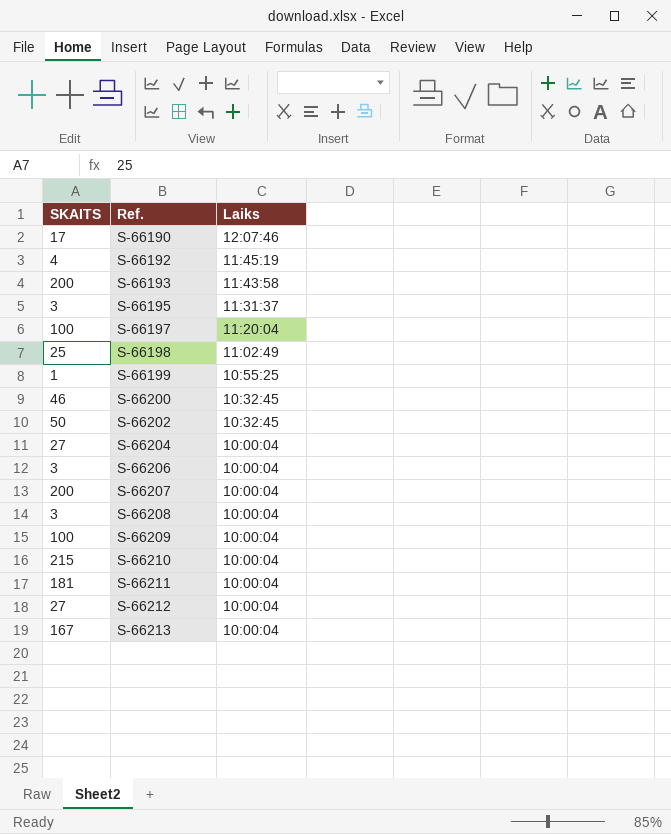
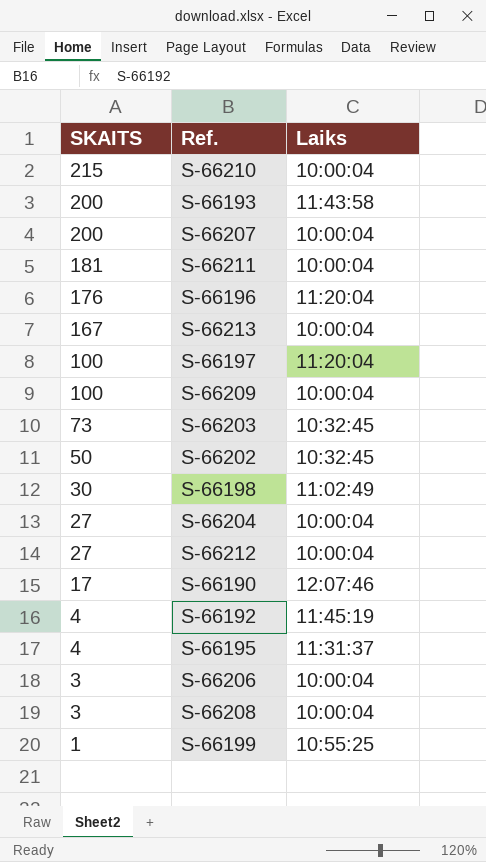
row order: Ref. ascending -> SKAITS descending
row S-66200: 46 | 10:32:45 -> none
row S-66196: none -> 176 | 11:20:04
row S-66203: none -> 73 | 10:32:45
S-66198 | SKAITS: 25 -> 30
S-66195 | SKAITS: 3 -> 4

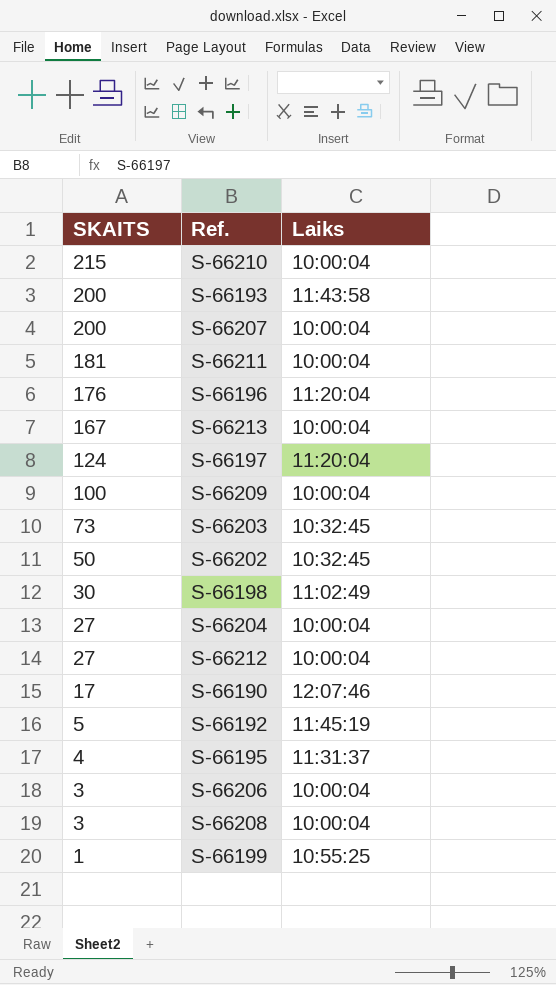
S-66197 | SKAITS: 100 -> 124
S-66192 | SKAITS: 4 -> 5

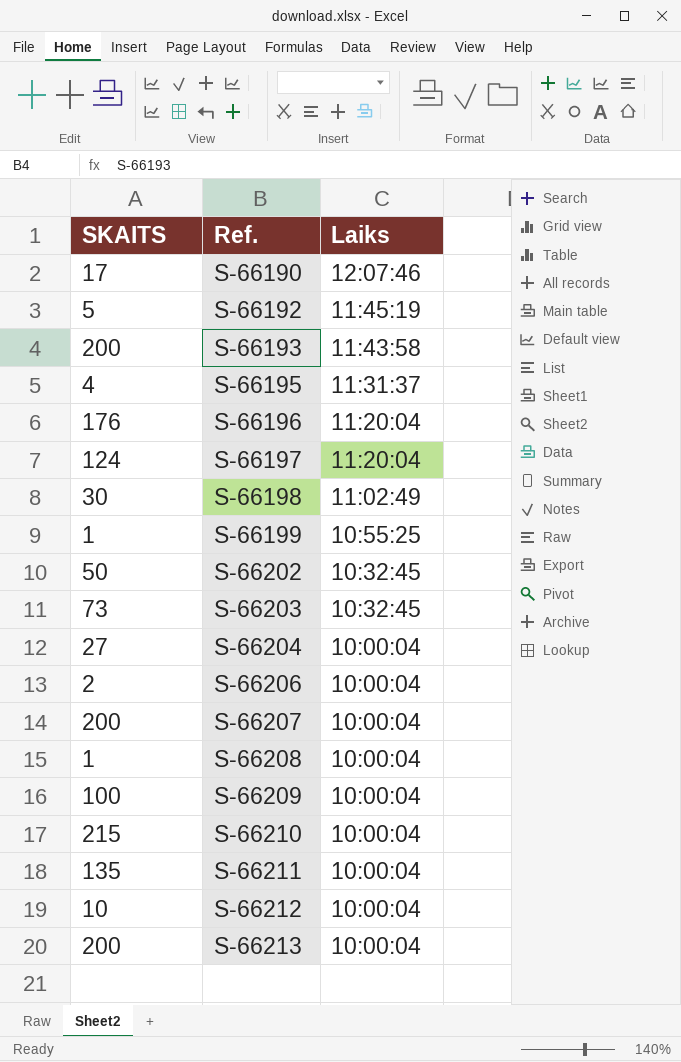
row order: SKAITS descending -> Ref. ascending
S-66206 | SKAITS: 3 -> 2
S-66208 | SKAITS: 3 -> 1
S-66211 | SKAITS: 181 -> 135
S-66212 | SKAITS: 27 -> 10
S-66213 | SKAITS: 167 -> 200

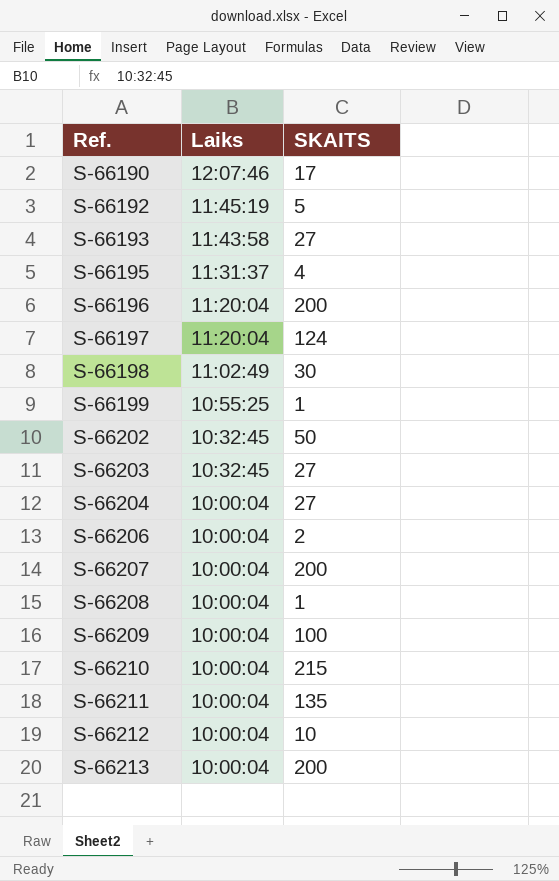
column SKAITS | position: 1 -> 3
S-66193 | SKAITS: 200 -> 27
S-66196 | SKAITS: 176 -> 200
S-66203 | SKAITS: 73 -> 27

